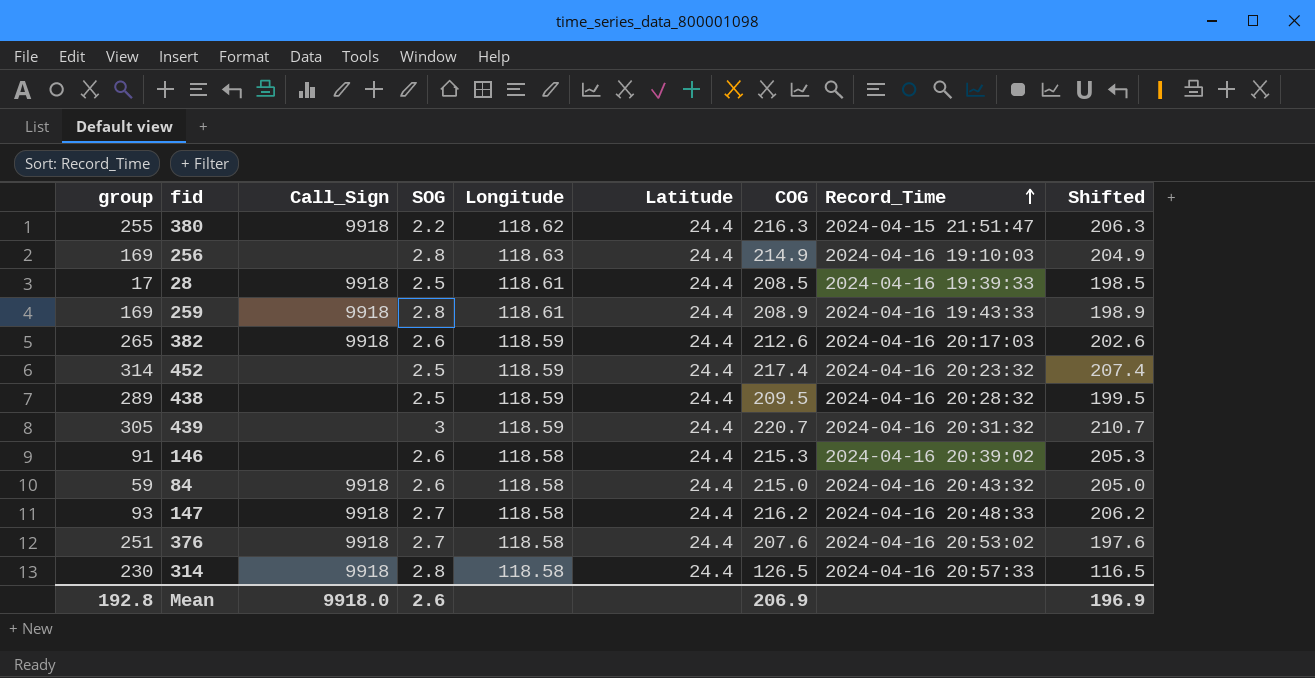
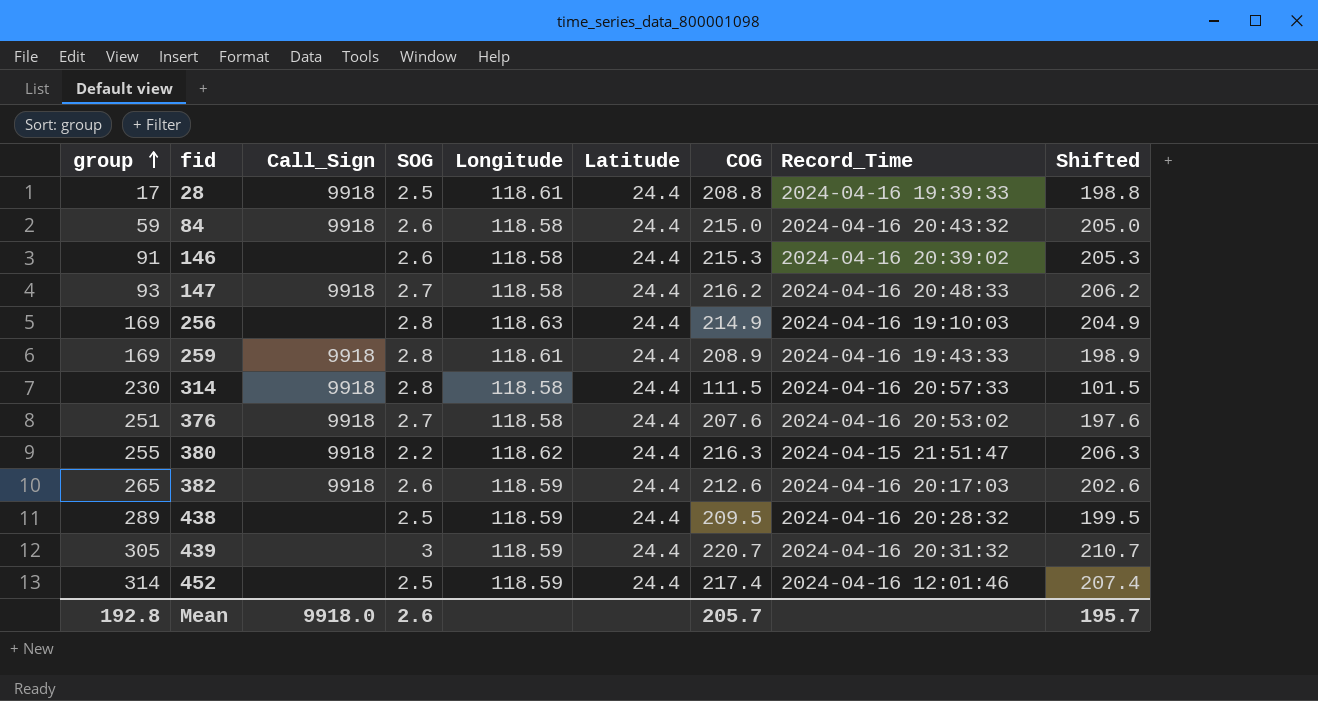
row order: Record_Time ascending -> group ascending
28 | COG: 208.5 -> 208.8
28 | Shifted: 198.5 -> 198.8
314 | COG: 126.5 -> 111.5
314 | Shifted: 116.5 -> 101.5
452 | Record_Time: 2024-04-16 20:23:32 -> 2024-04-16 12:01:46
Mean | COG: 206.9 -> 205.7
Mean | Shifted: 196.9 -> 195.7

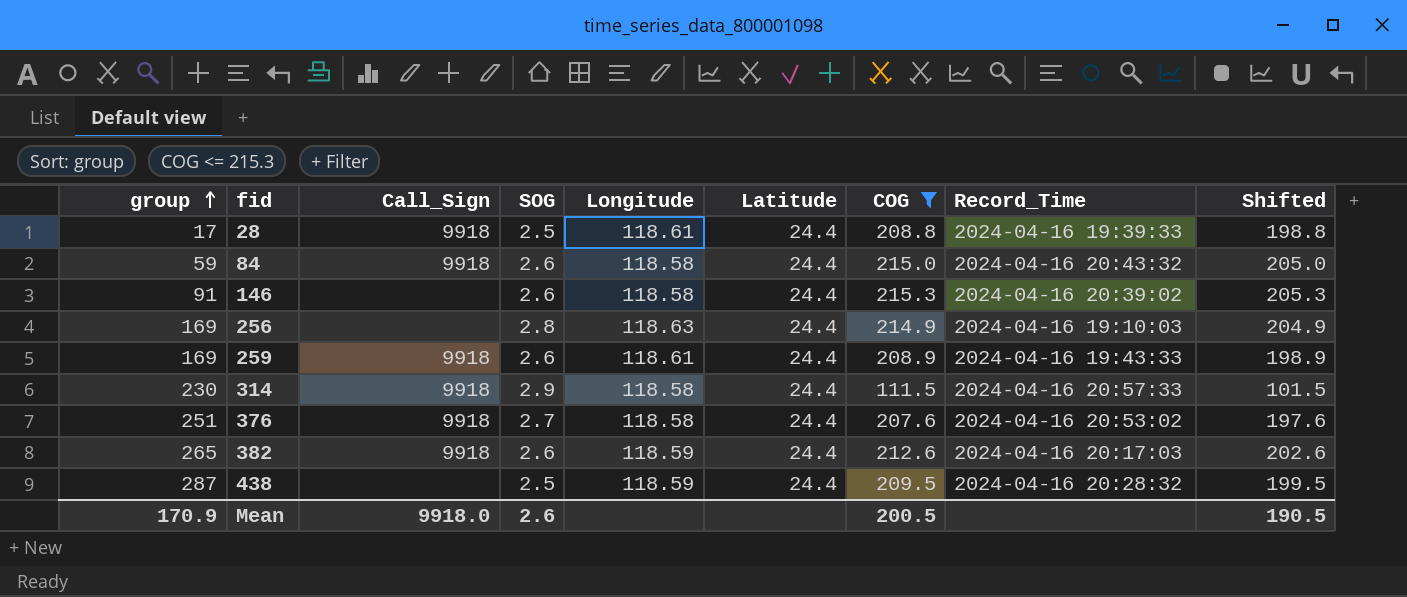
filter: none -> COG <= 215.3
259 | SOG: 2.8 -> 2.6
314 | SOG: 2.8 -> 2.9
438 | group: 289 -> 287
Mean | group: 192.8 -> 170.9
Mean | COG: 205.7 -> 200.5
Mean | Shifted: 195.7 -> 190.5

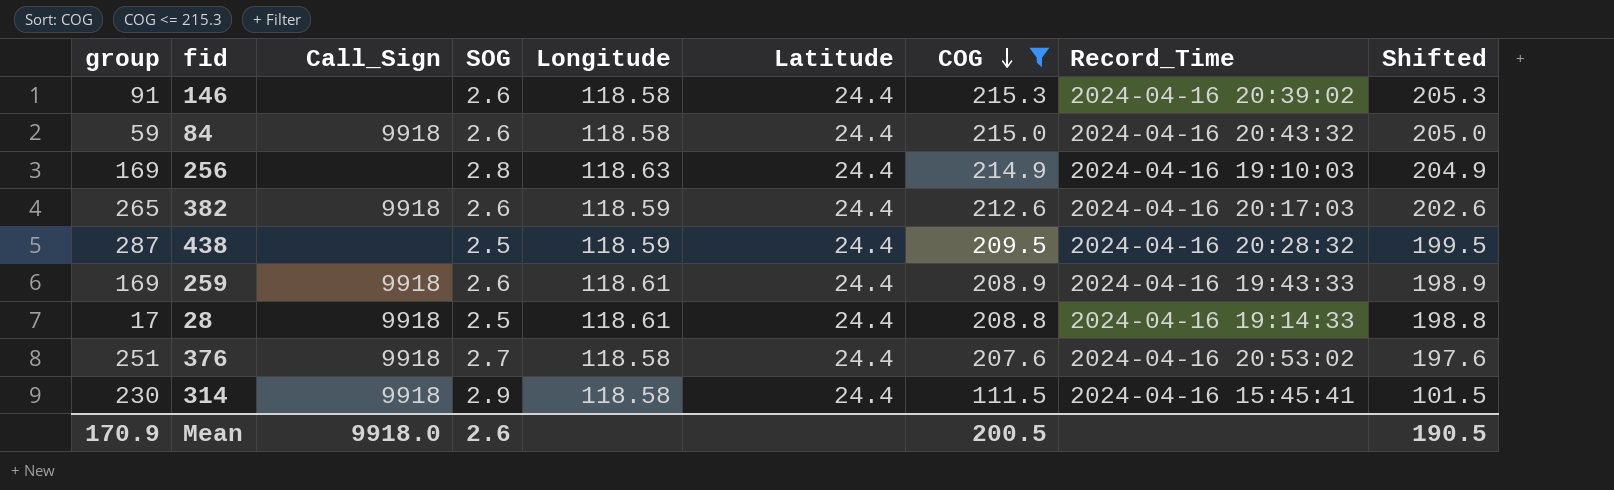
row order: group ascending -> COG descending
28 | Record_Time: 2024-04-16 19:39:33 -> 2024-04-16 19:14:33
314 | Record_Time: 2024-04-16 20:57:33 -> 2024-04-16 15:45:41

